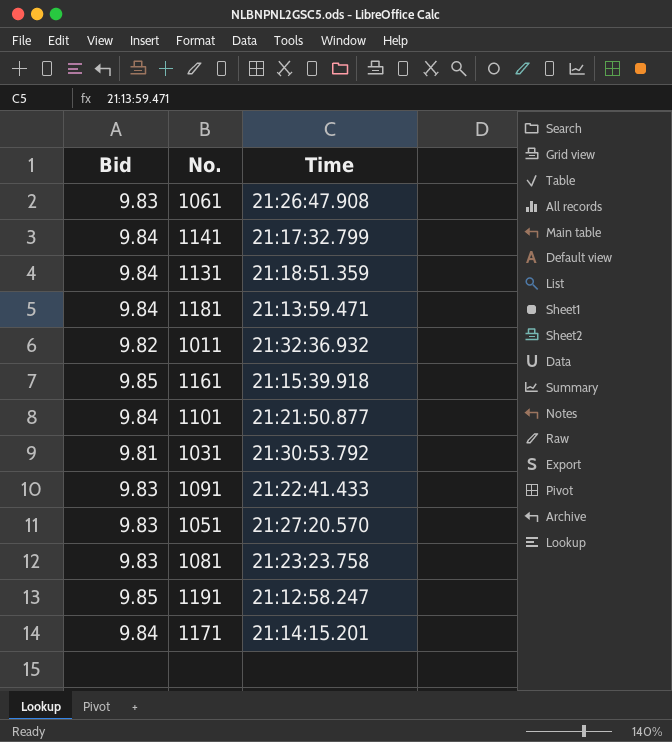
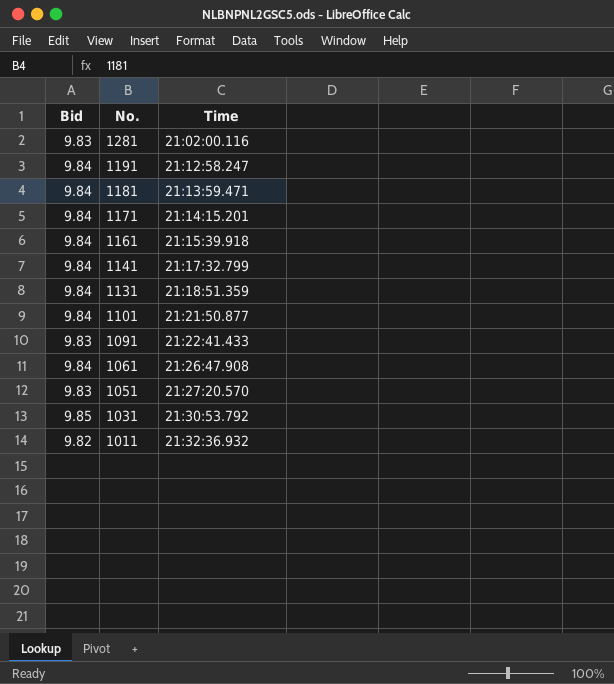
row order: none -> No. descending
row 1081: 9.83 | 21:23:23.758 -> none
row 1281: none -> 9.83 | 21:02:00.116
1191 | Bid: 9.85 -> 9.84
1161 | Bid: 9.85 -> 9.84
1061 | Bid: 9.83 -> 9.84
1031 | Bid: 9.81 -> 9.85

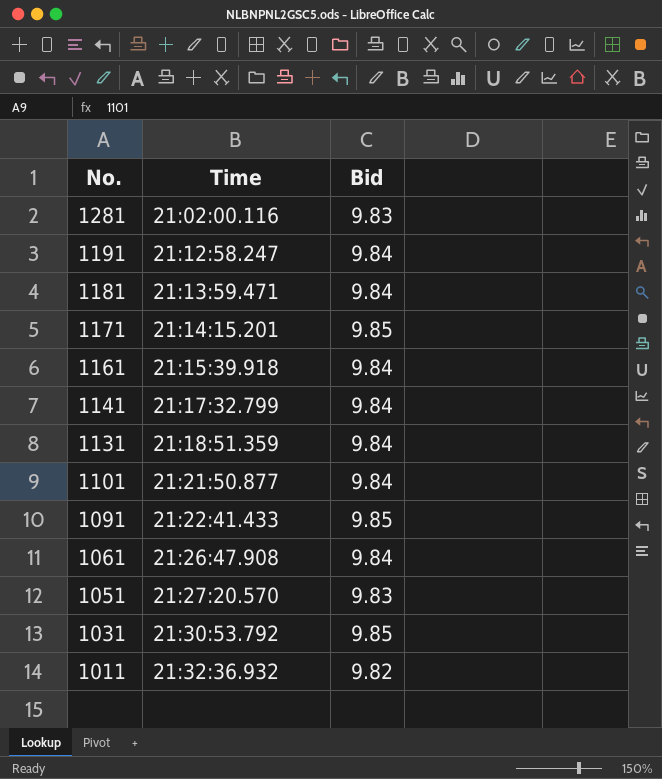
column Bid | position: 1 -> 3
1171 | Bid: 9.84 -> 9.85
1091 | Bid: 9.83 -> 9.85

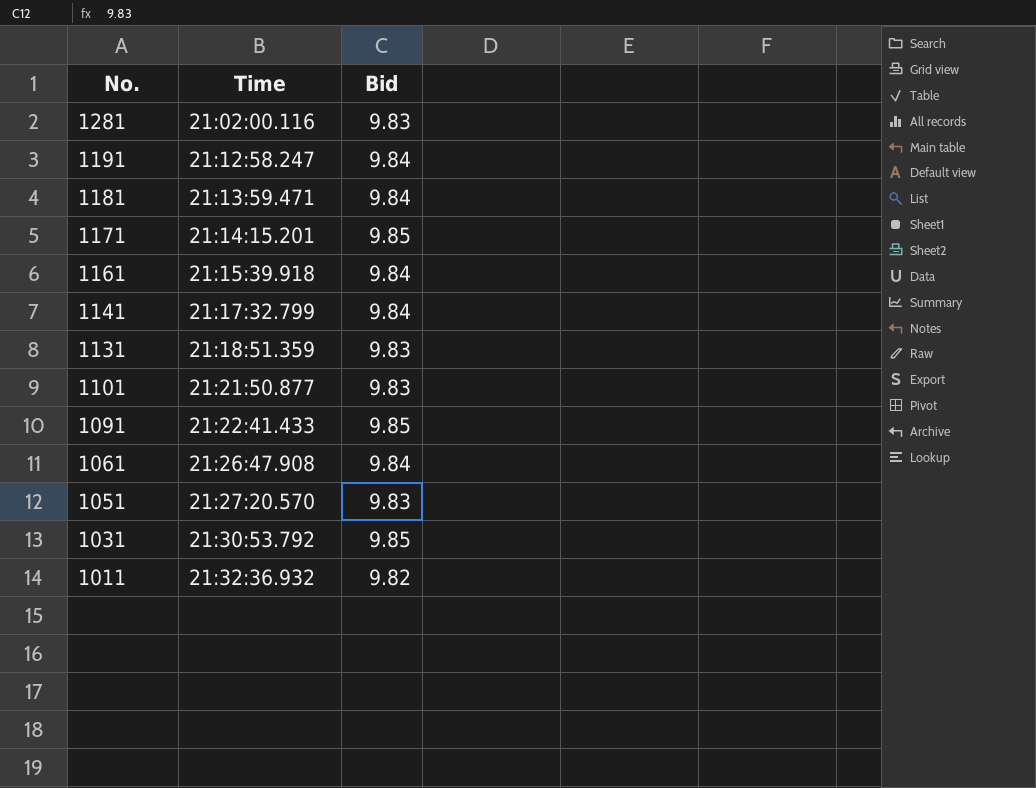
1131 | Bid: 9.84 -> 9.83
1101 | Bid: 9.84 -> 9.83

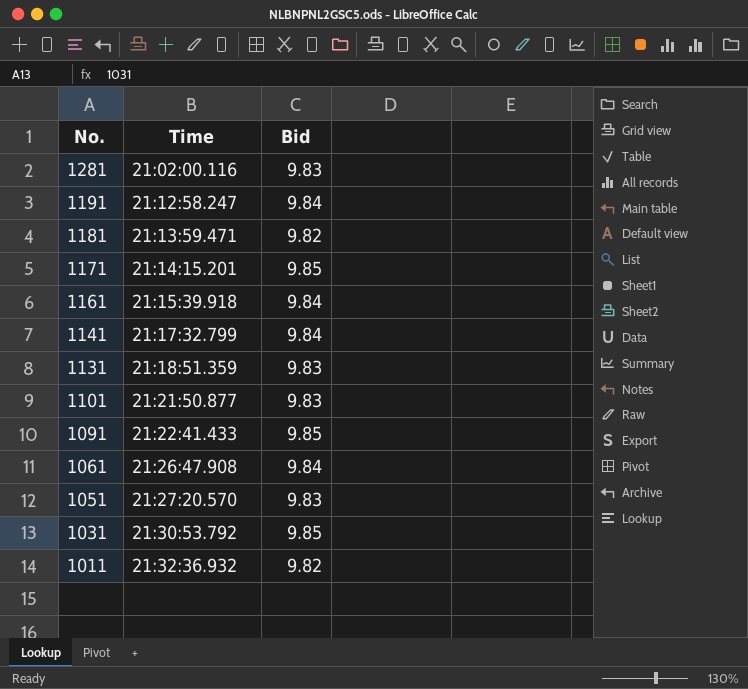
1181 | Bid: 9.84 -> 9.82

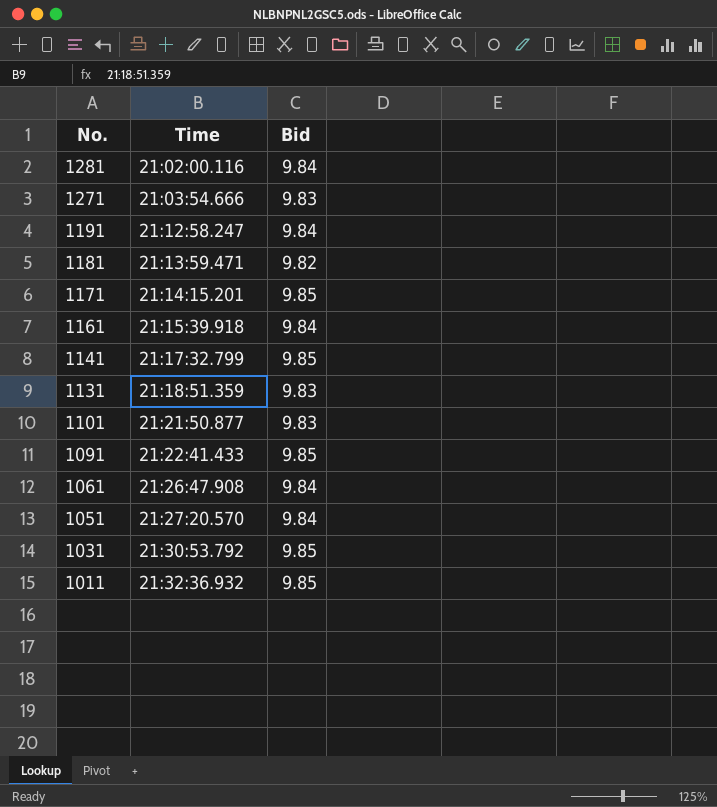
1281 | Bid: 9.83 -> 9.84
row 1271: none -> 21:03:54.666 | 9.83
1141 | Bid: 9.84 -> 9.85
1051 | Bid: 9.83 -> 9.84
1011 | Bid: 9.82 -> 9.85

